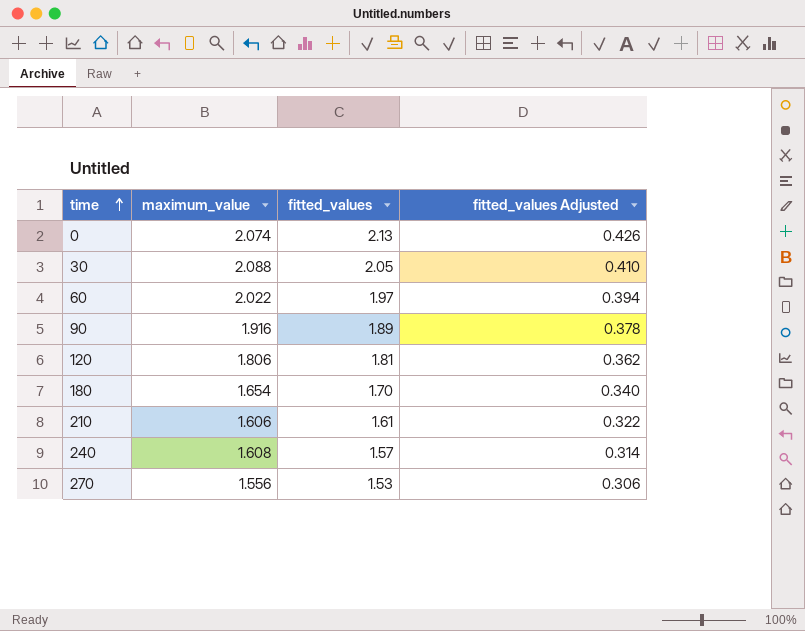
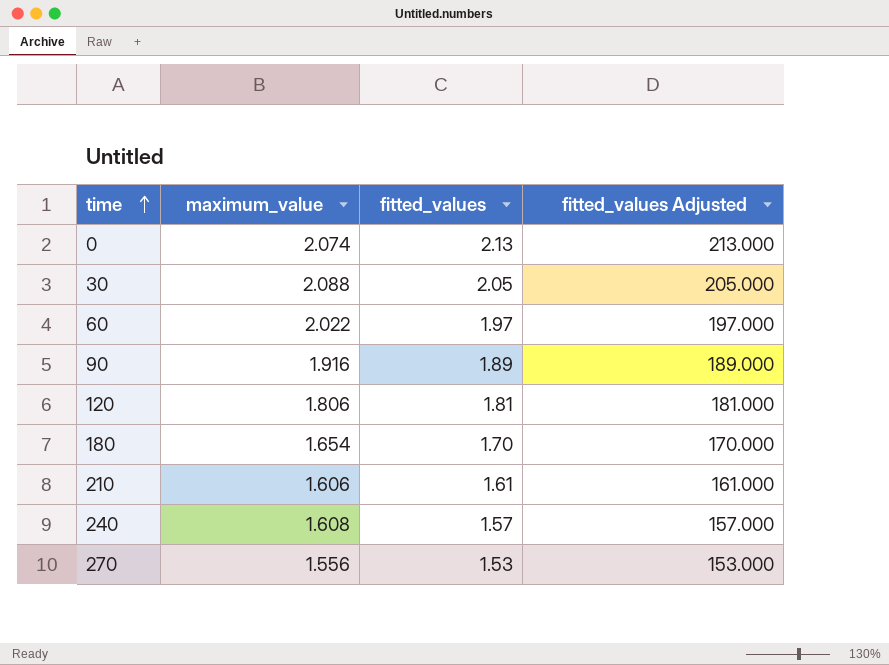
column fitted_values Adjusted | formula: [fitted_values] * 0.2 -> [fitted_values] * 100

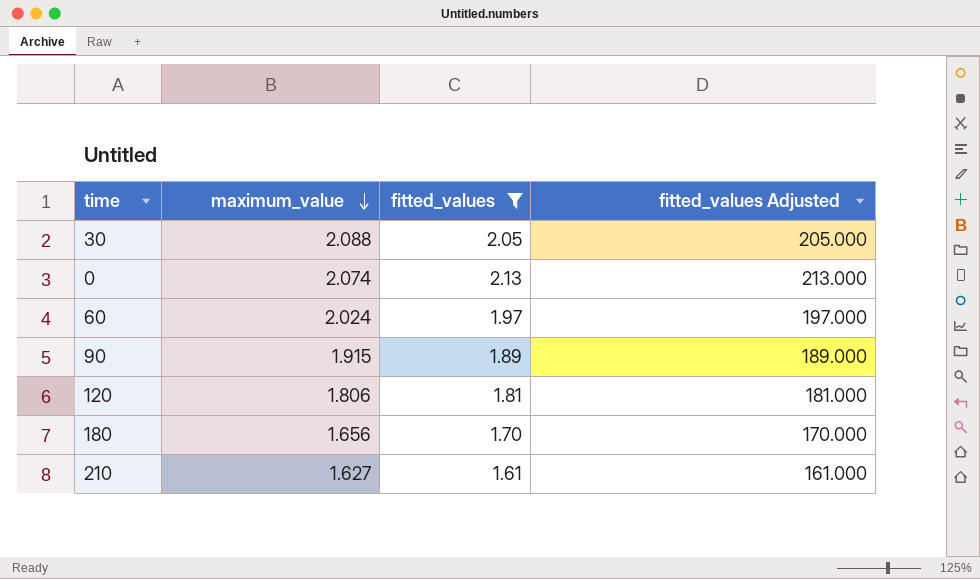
filter: none -> fitted_values >= 1.61
row order: time ascending -> maximum_value descending
60 | maximum_value: 2.022 -> 2.024
90 | maximum_value: 1.916 -> 1.915
180 | maximum_value: 1.654 -> 1.656
210 | maximum_value: 1.606 -> 1.627

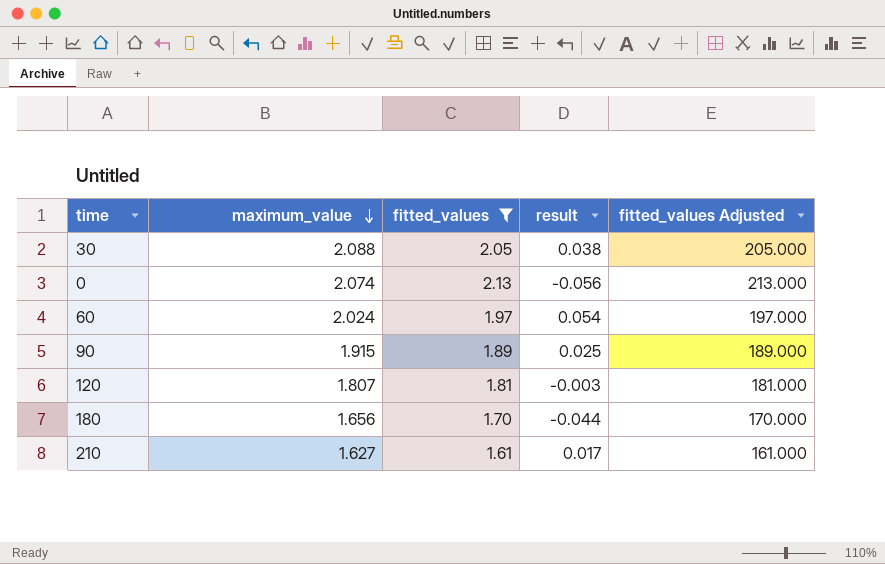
column result | formula: none -> [maximum_value] - [fitted_values]
120 | maximum_value: 1.806 -> 1.807

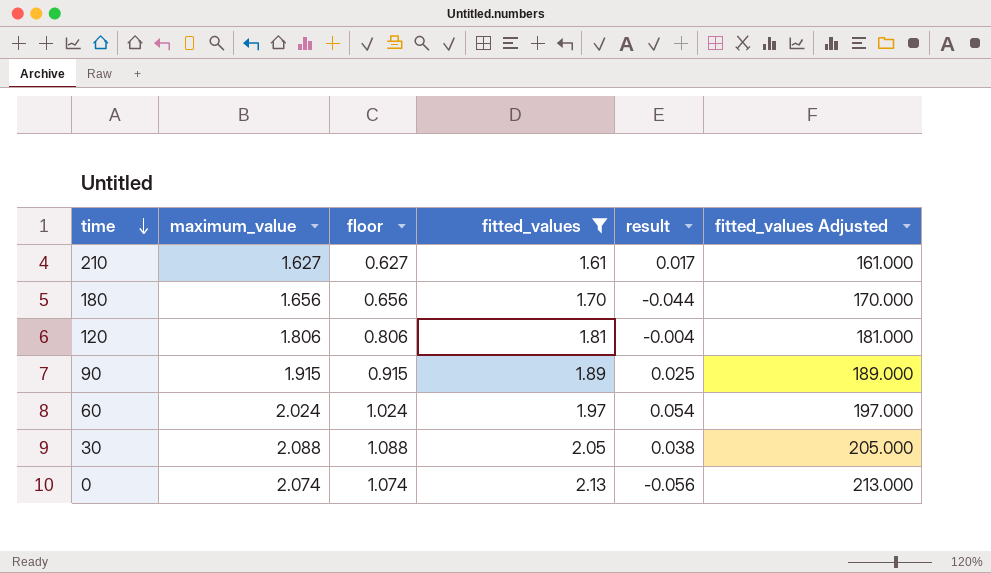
row order: maximum_value descending -> time descending
column floor | formula: none -> [maximum_value] - 1
120 | maximum_value: 1.807 -> 1.806
120 | result: -0.003 -> -0.004

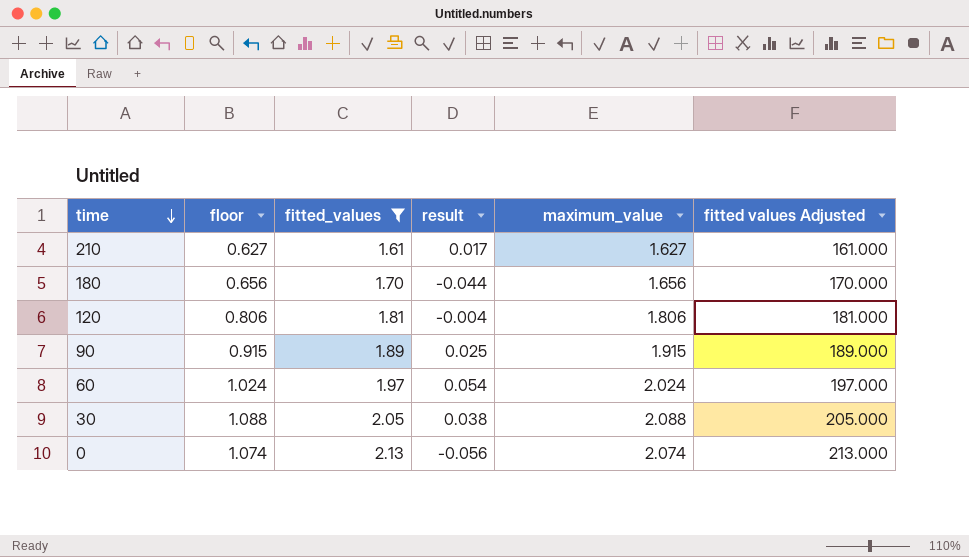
column maximum_value | position: 2 -> 5
column name: fitted_values Adjusted -> fitted values Adjusted

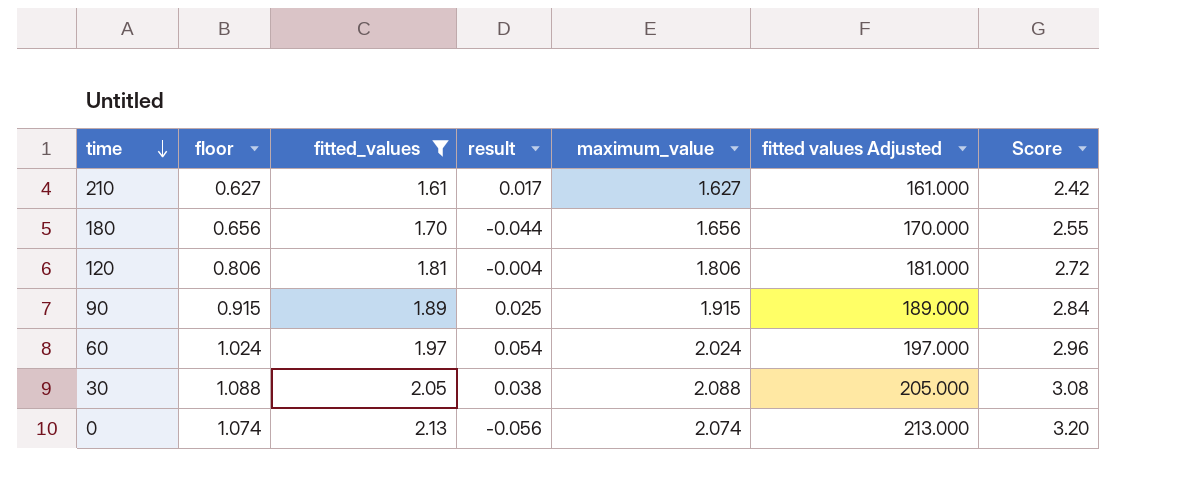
column Score | formula: none -> [fitted_values] * 1.5

